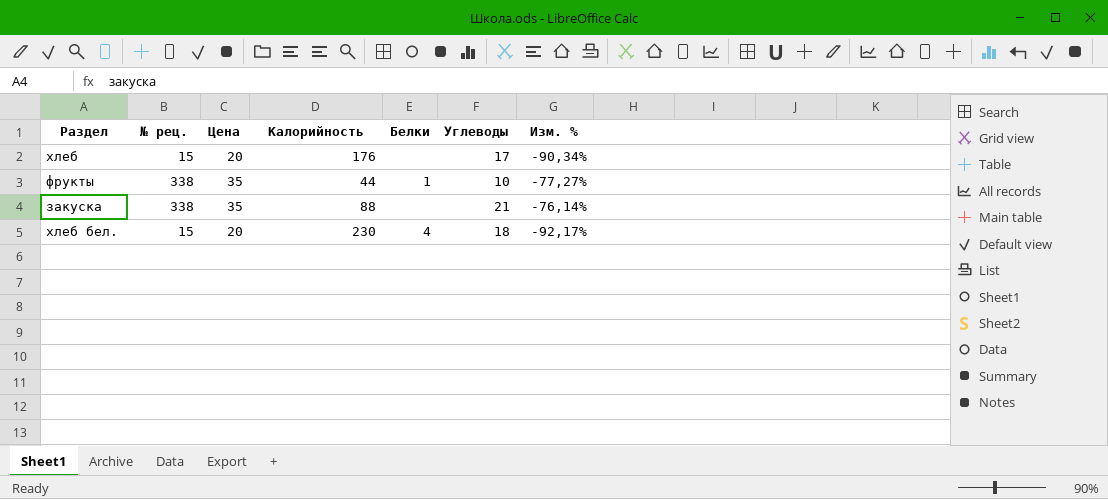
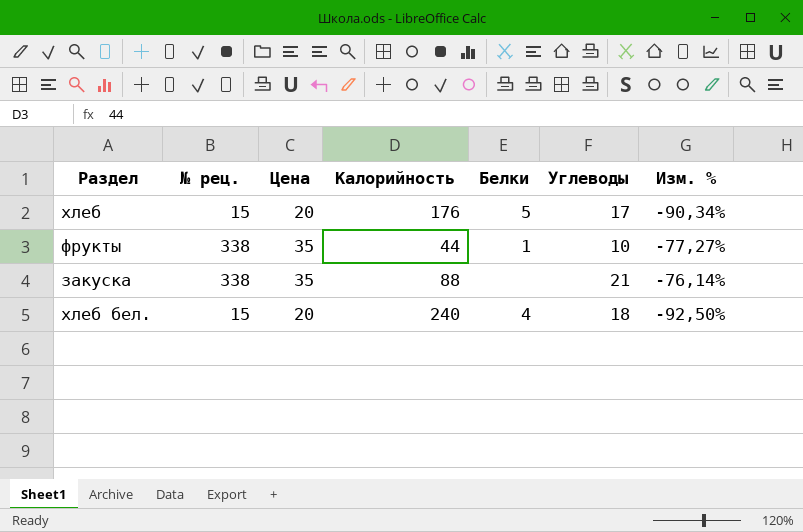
хлеб | Белки: none -> 5
хлеб бел. | Калорийность: 230 -> 240
хлеб бел. | Изм. %: -92,17% -> -92,50%

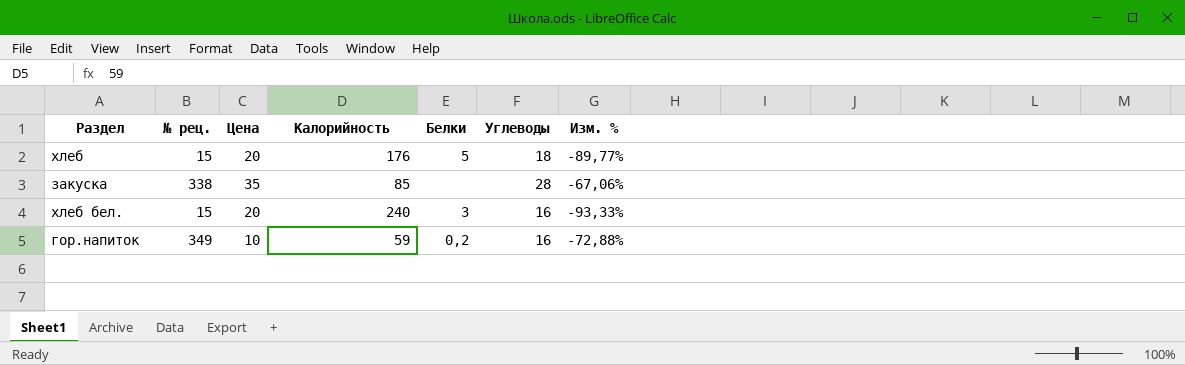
row фрукты: 338 | 35 | 44 | 1 | 10 | -77,27% -> none
хлеб | Углеводы: 17 -> 18
хлеб | Изм. %: -90,34% -> -89,77%
закуска | Калорийность: 88 -> 85
закуска | Углеводы: 21 -> 28
закуска | Изм. %: -76,14% -> -67,06%
хлеб бел. | Белки: 4 -> 3
хлеб бел. | Углеводы: 18 -> 16
хлеб бел. | Изм. %: -92,50% -> -93,33%
row гор.напиток: none -> 349 | 10 | 59 | 0,2 | 16 | -72,88%

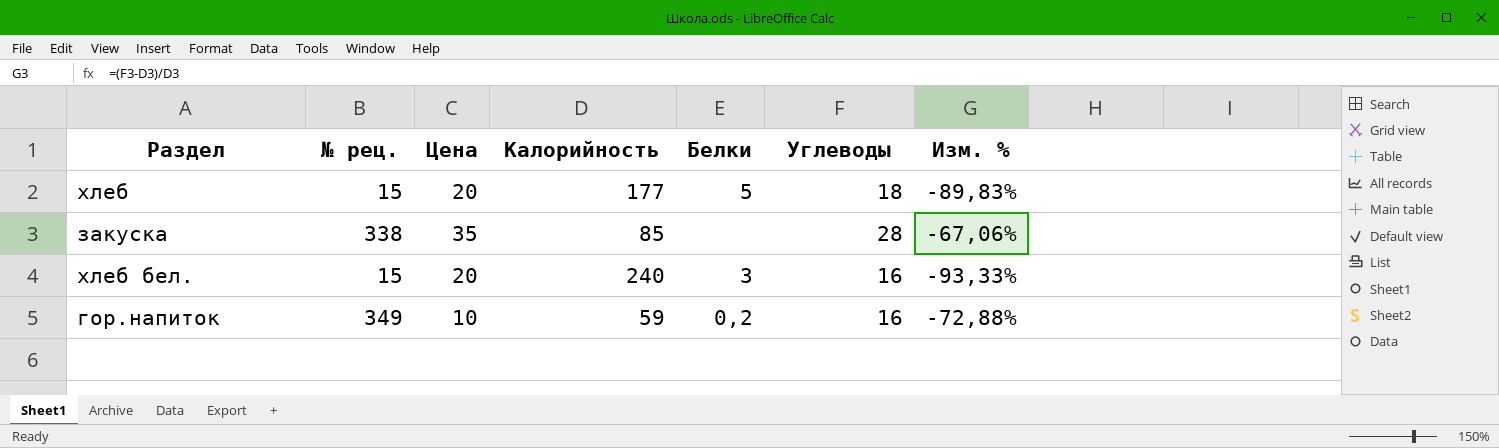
хлеб | Калорийность: 176 -> 177
хлеб | Изм. %: -89,77% -> -89,83%

